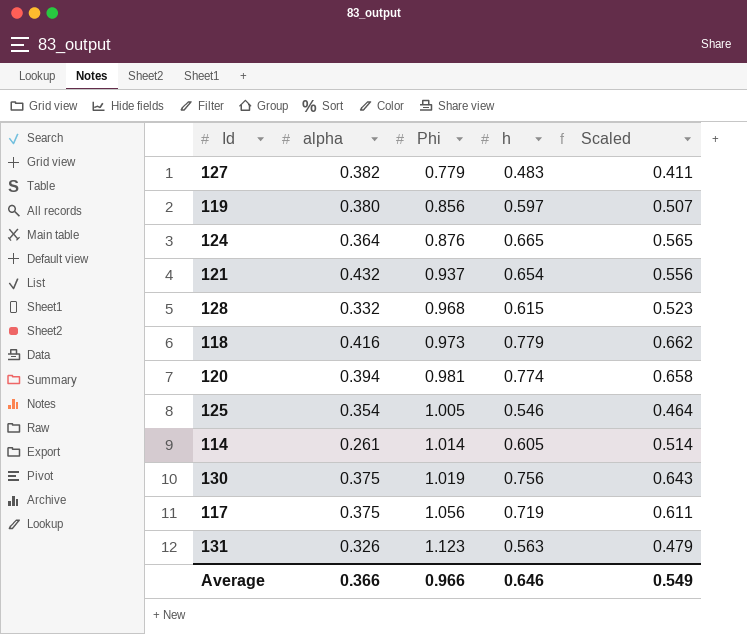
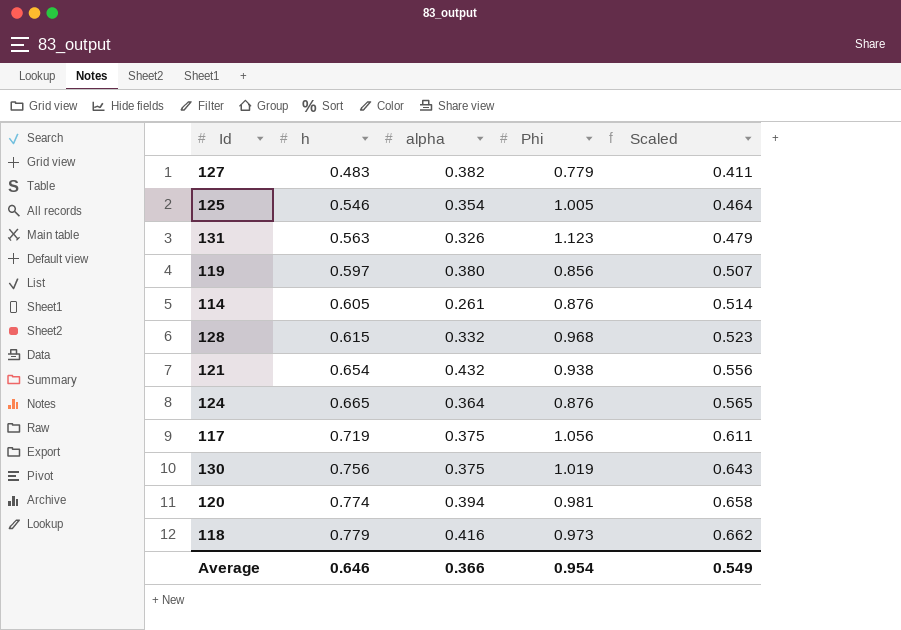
row order: Phi ascending -> h ascending
column h | position: 4 -> 2
114 | Phi: 1.014 -> 0.876
121 | Phi: 0.937 -> 0.938
Average | Phi: 0.966 -> 0.954

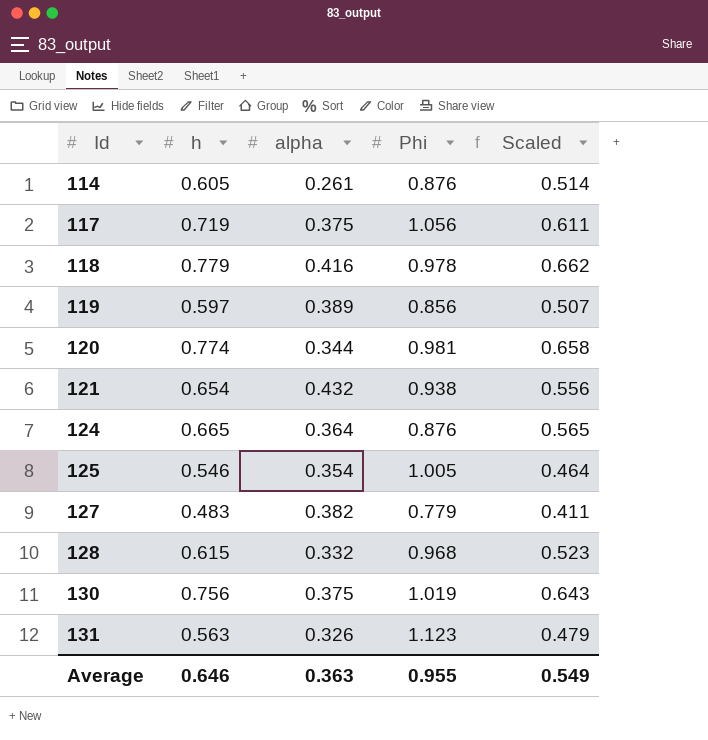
row order: h ascending -> Id ascending
118 | Phi: 0.973 -> 0.978
119 | alpha: 0.380 -> 0.389
120 | alpha: 0.394 -> 0.344
Average | alpha: 0.366 -> 0.363
Average | Phi: 0.954 -> 0.955

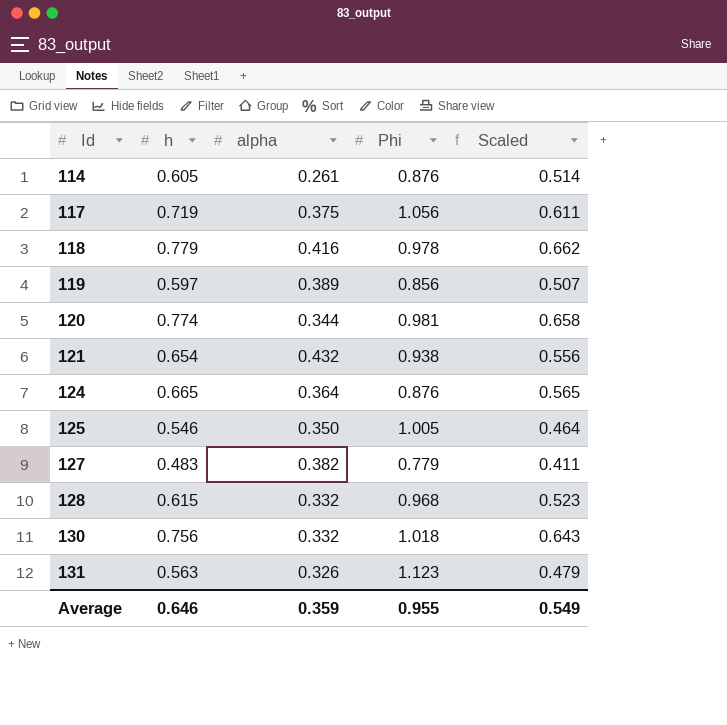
125 | alpha: 0.354 -> 0.350
130 | alpha: 0.375 -> 0.332
130 | Phi: 1.019 -> 1.018
Average | alpha: 0.363 -> 0.359

